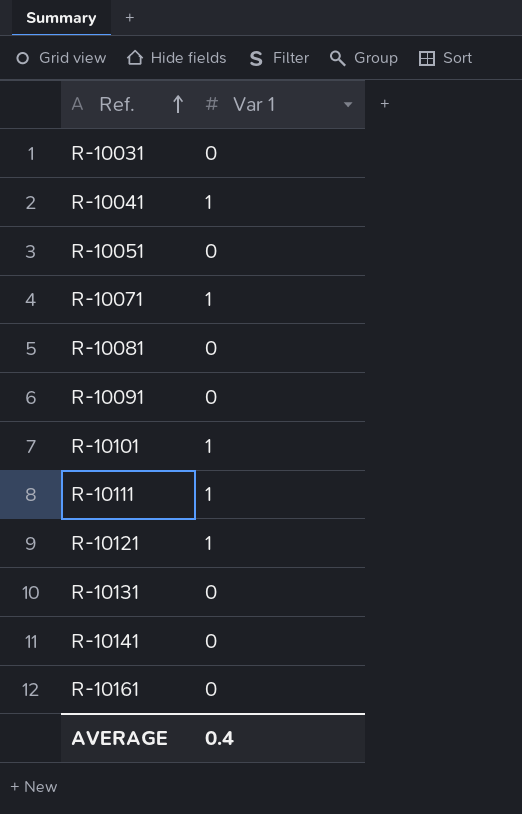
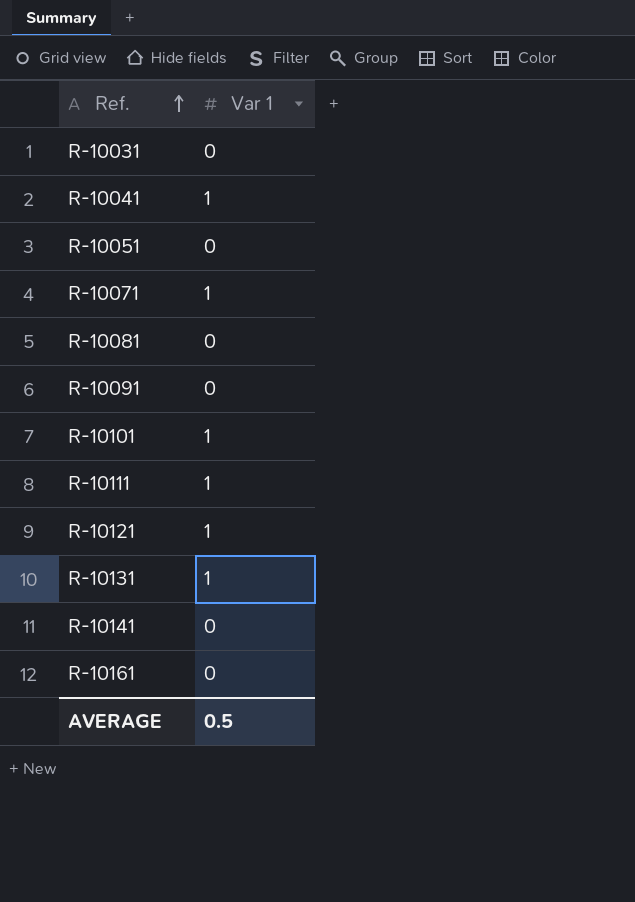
R-10131 | Var 1: 0 -> 1
AVERAGE | Var 1: 0.4 -> 0.5

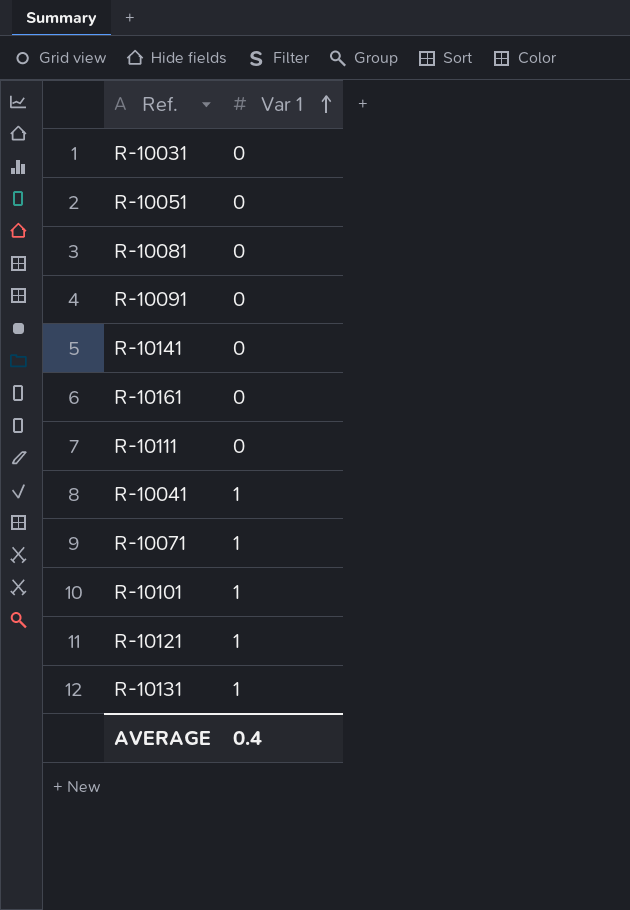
row order: Ref. ascending -> Var 1 ascending
R-10111 | Var 1: 1 -> 0
AVERAGE | Var 1: 0.5 -> 0.4

